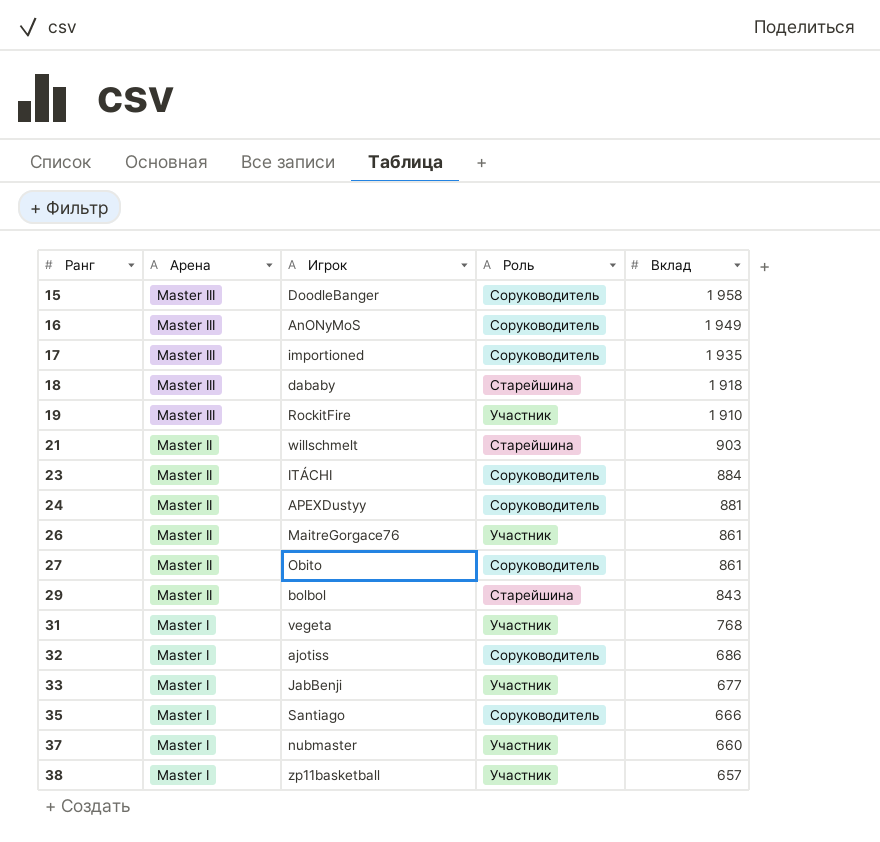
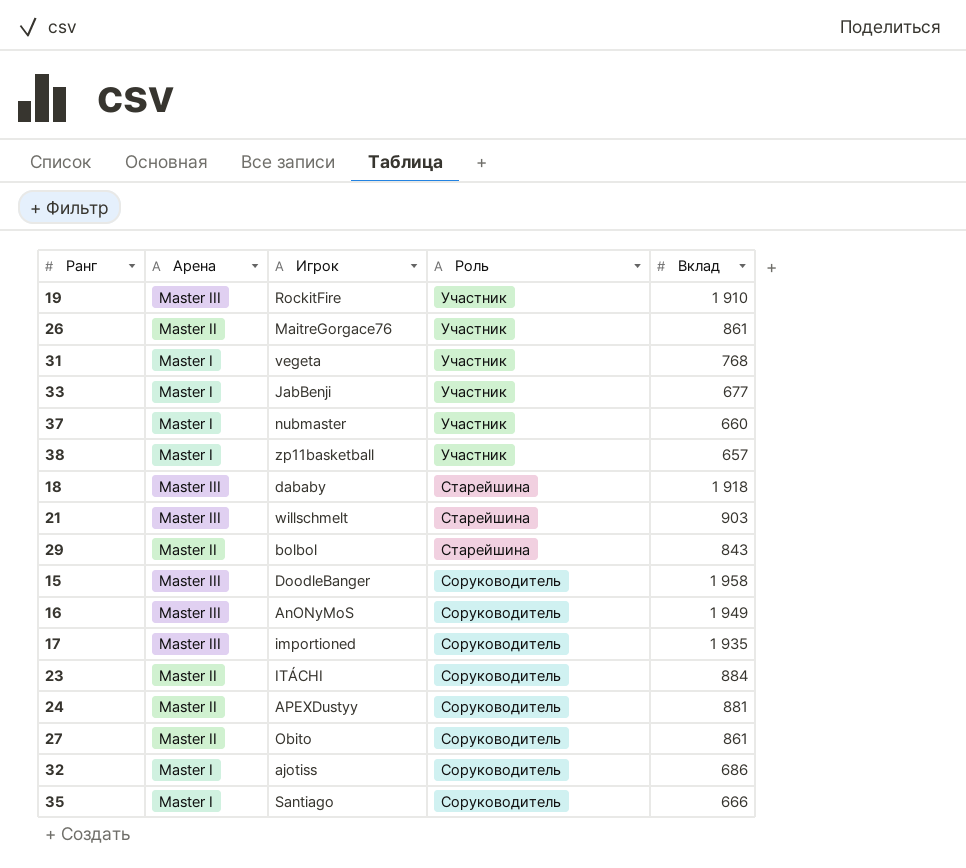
row order: Ранг ascending -> Роль descending
21 | Арена: Master II -> Master III

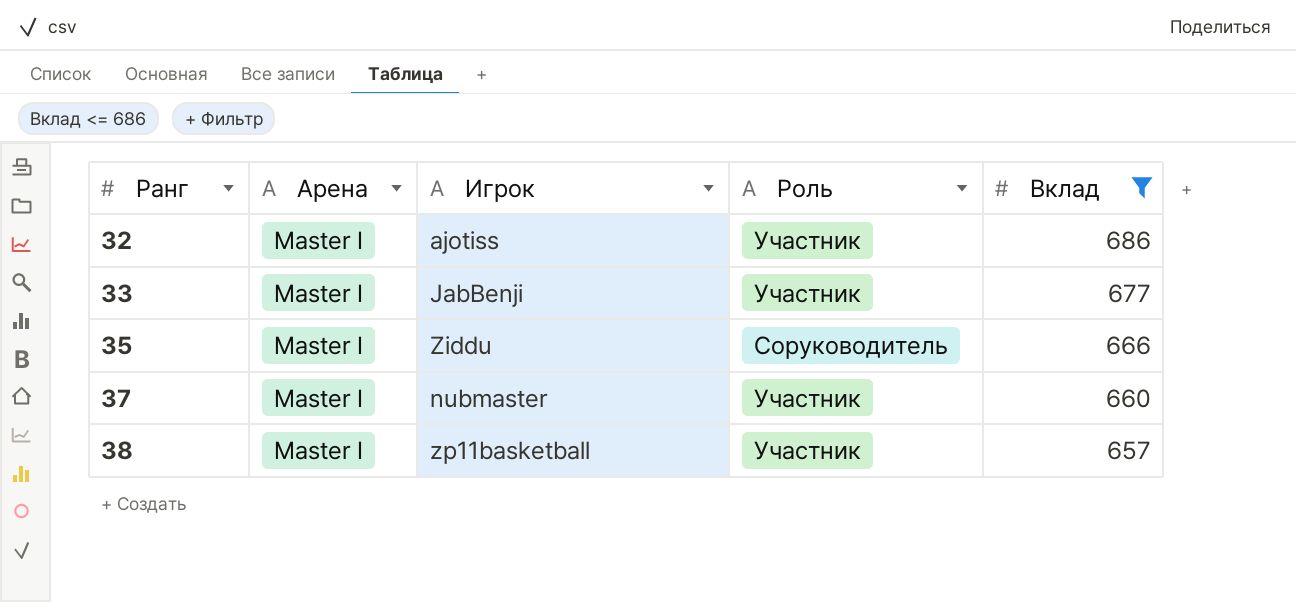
filter: none -> Вклад <= 686
row order: Роль descending -> Ранг ascending
32 | Роль: Соруководитель -> Участник
35 | Игрок: Santiago -> Ziddu

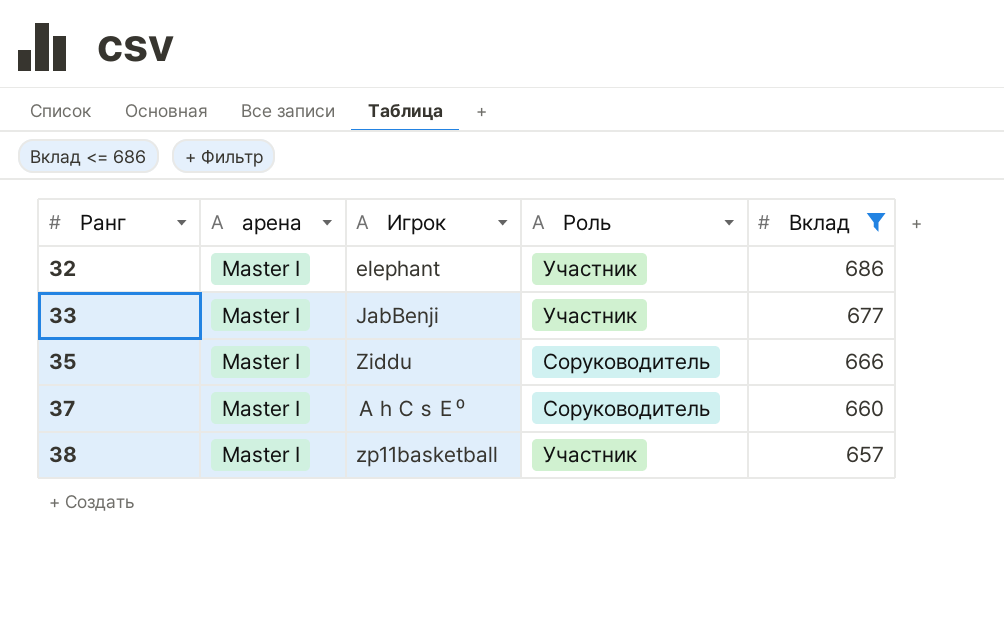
column name: Арена -> арена
32 | Игрок: ajotiss -> elephant
37 | Игрок: nubmaster -> ＡｈＣｓＥ⁰
37 | Роль: Участник -> Соруководитель

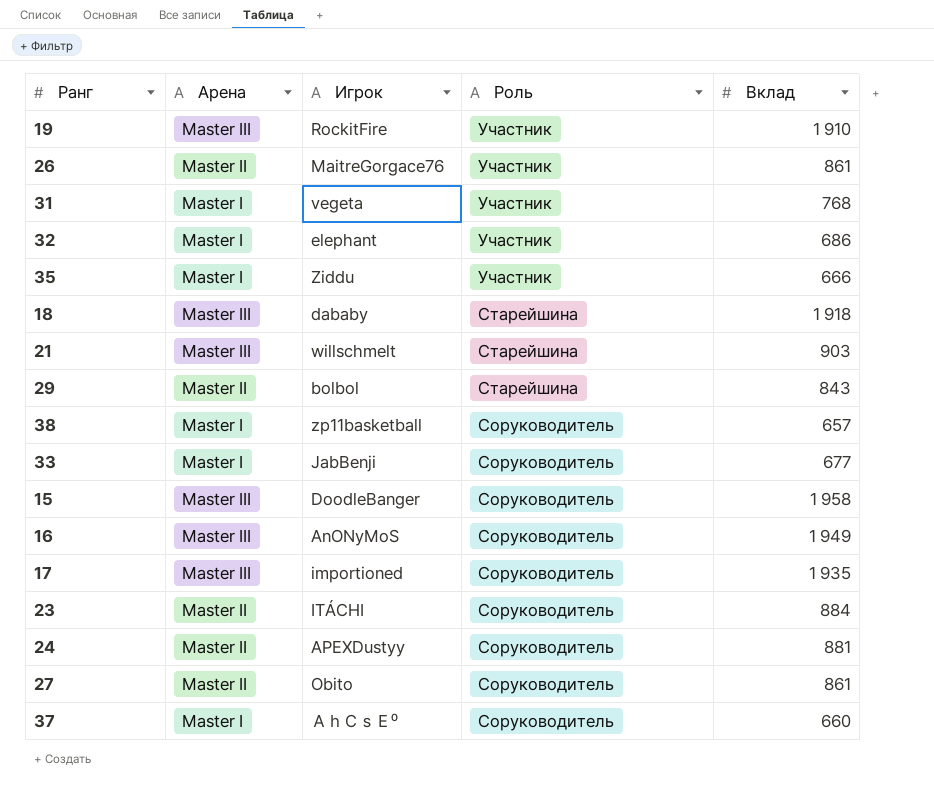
filter: Вклад <= 686 -> none
row order: Ранг ascending -> Роль descending
column name: арена -> Арена
35 | Роль: Соруководитель -> Участник
38 | Роль: Участник -> Соруководитель
33 | Роль: Участник -> Соруководитель

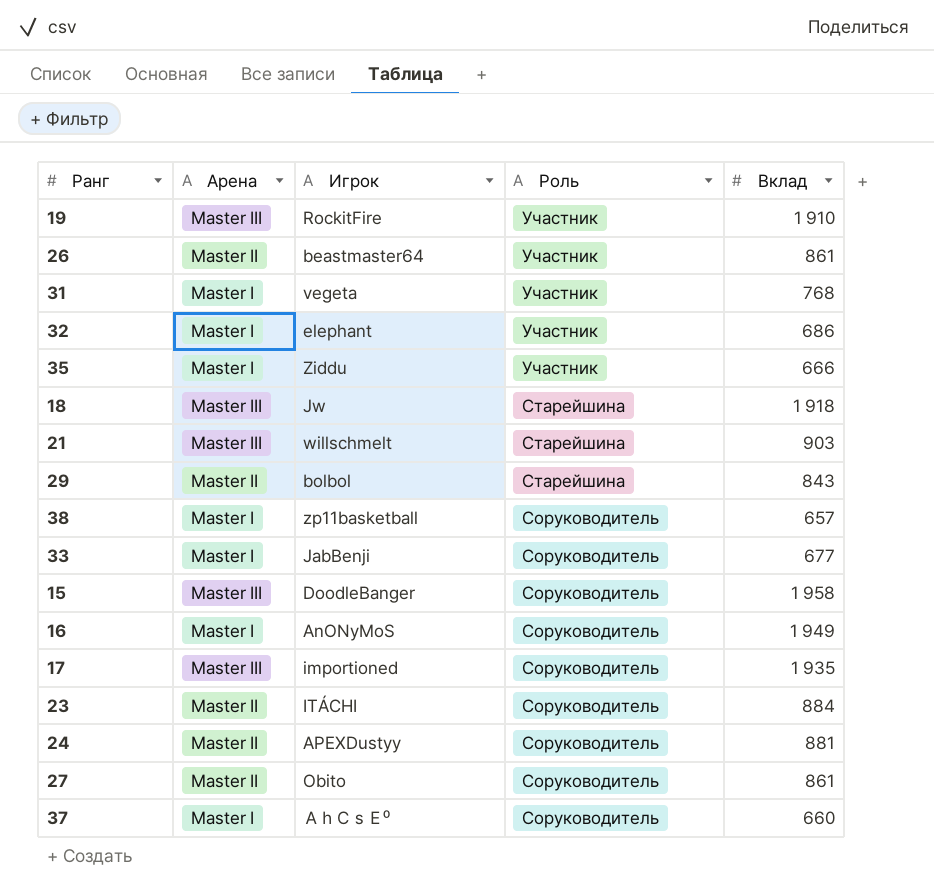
26 | Игрок: MaitreGorgace76 -> beastmaster64
18 | Игрок: dababy -> Jw
16 | Арена: Master III -> Master I

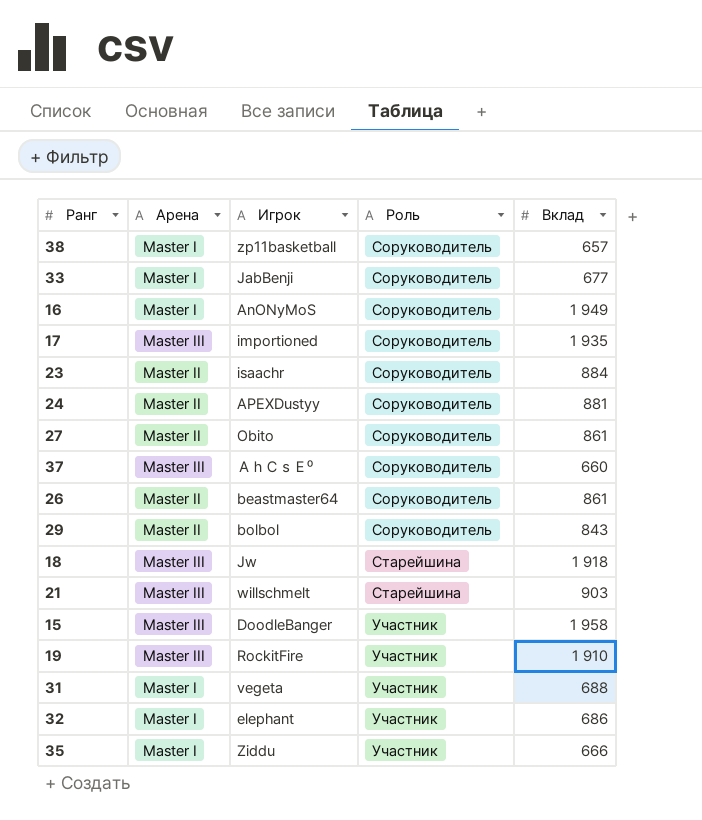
row order: Роль descending -> Роль ascending
23 | Игрок: ITÁCHI -> isaachr
37 | Арена: Master I -> Master III
26 | Роль: Участник -> Соруководитель
29 | Роль: Старейшина -> Соруководитель
15 | Роль: Соруководитель -> Участник
31 | Вклад: 768 -> 688

